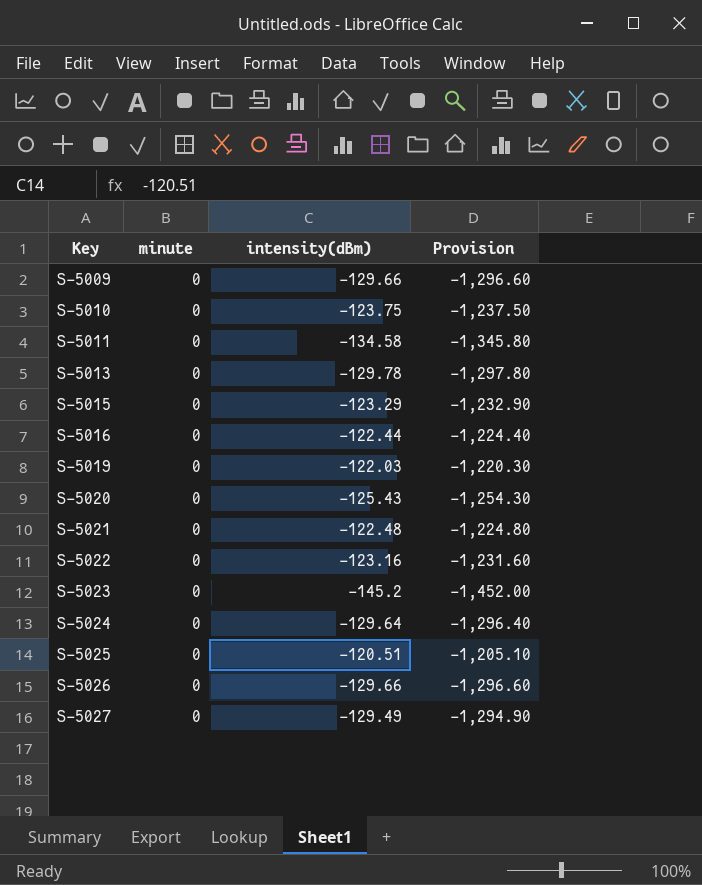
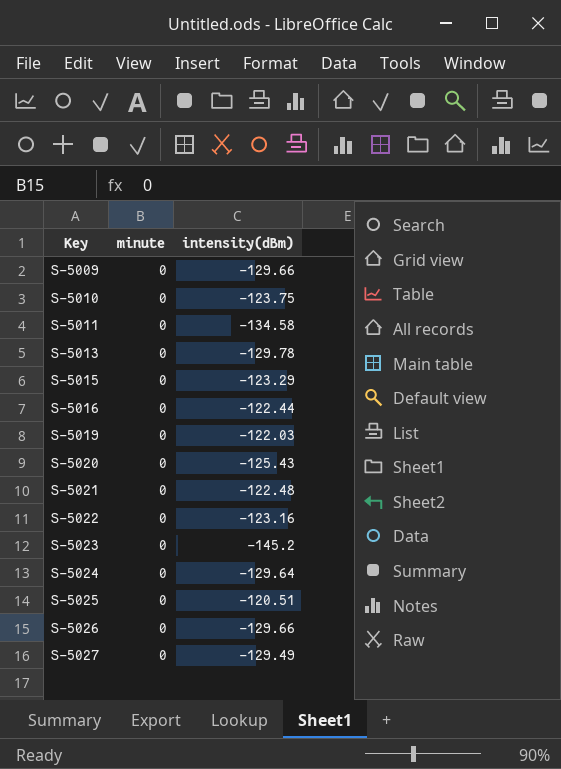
column Provision | formula: [intensity(dBm)] * 10 -> none

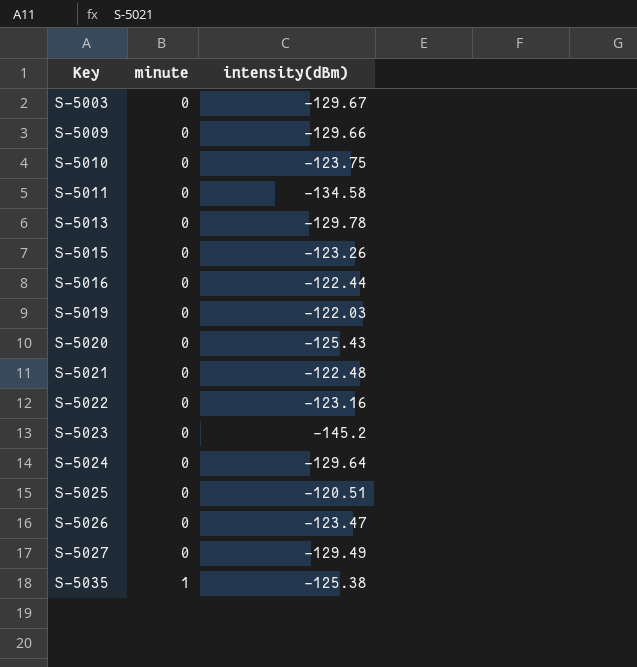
row S-5003: none -> 0 | -129.67
S-5015 | intensity(dBm): -123.29 -> -123.26
S-5026 | intensity(dBm): -129.66 -> -123.47
row S-5035: none -> 1 | -125.38

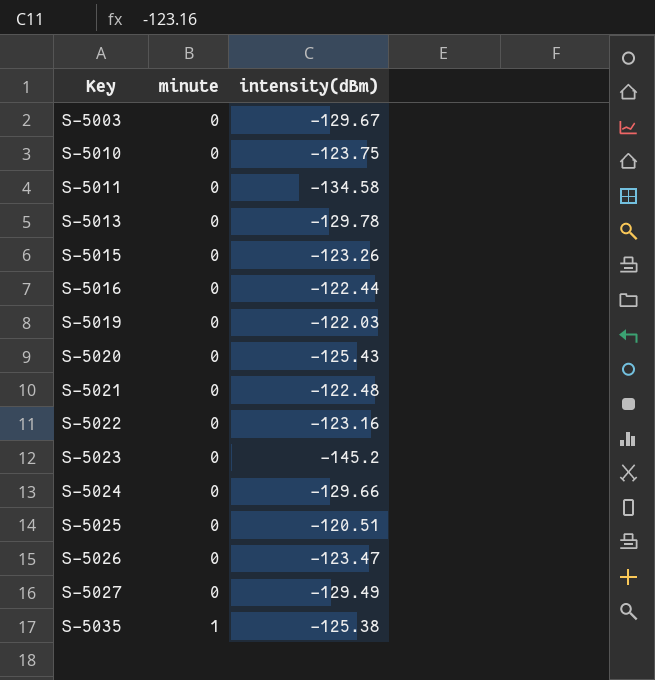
row S-5009: 0 | -129.66 -> none
S-5024 | intensity(dBm): -129.64 -> -129.66

